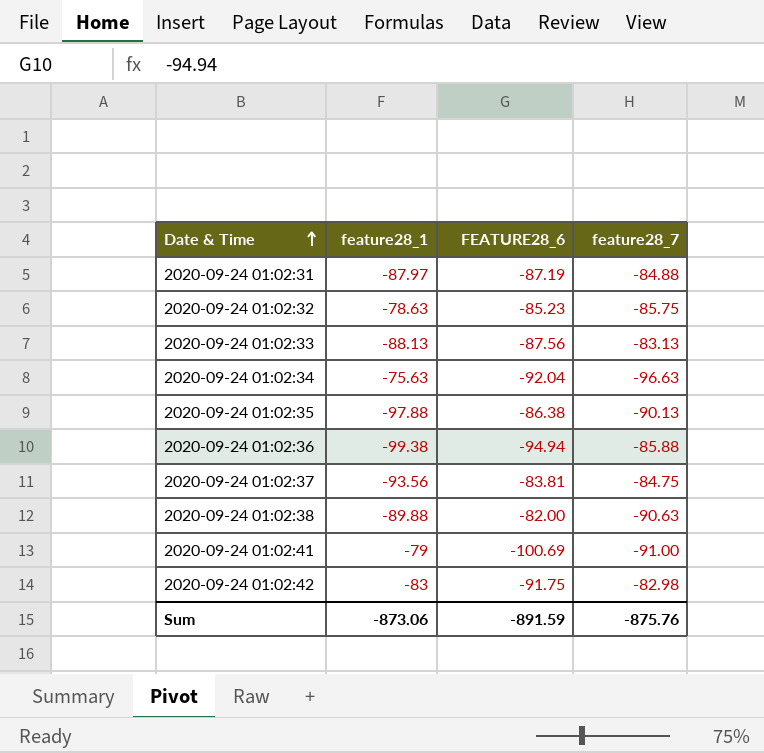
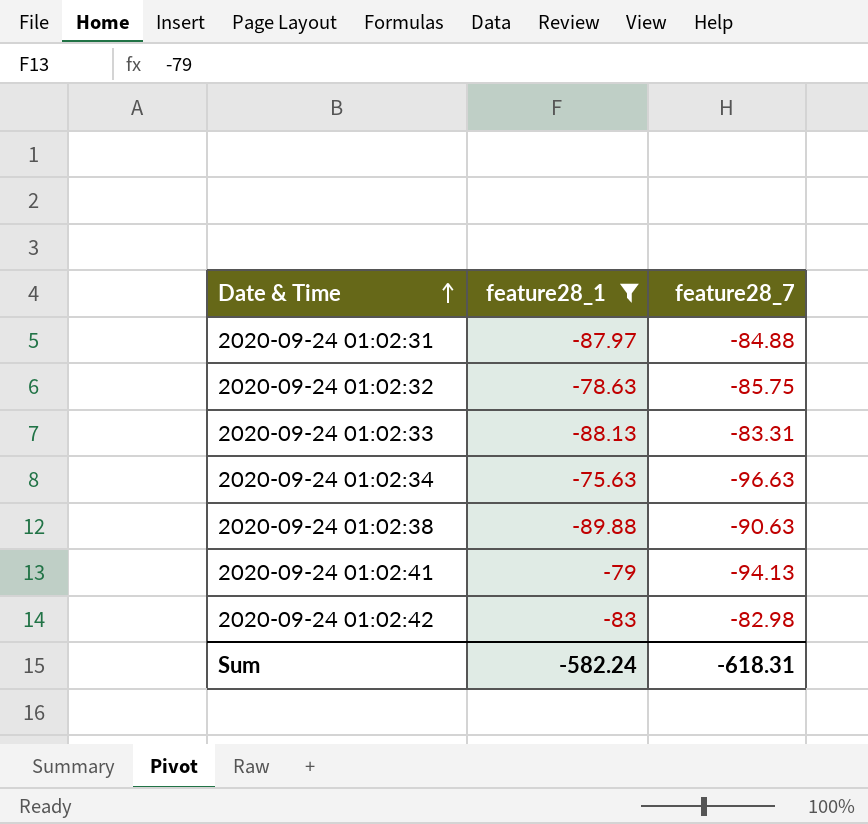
filter: none -> feature28_1 >= -89.88
column FEATURE28_6 | position: 3 -> none
2020-09-24 01:02:33 | feature28_7: -83.13 -> -83.31
2020-09-24 01:02:41 | feature28_7: -91.00 -> -94.13
Sum | feature28_1: -873.06 -> -582.24
Sum | feature28_7: -875.76 -> -618.31

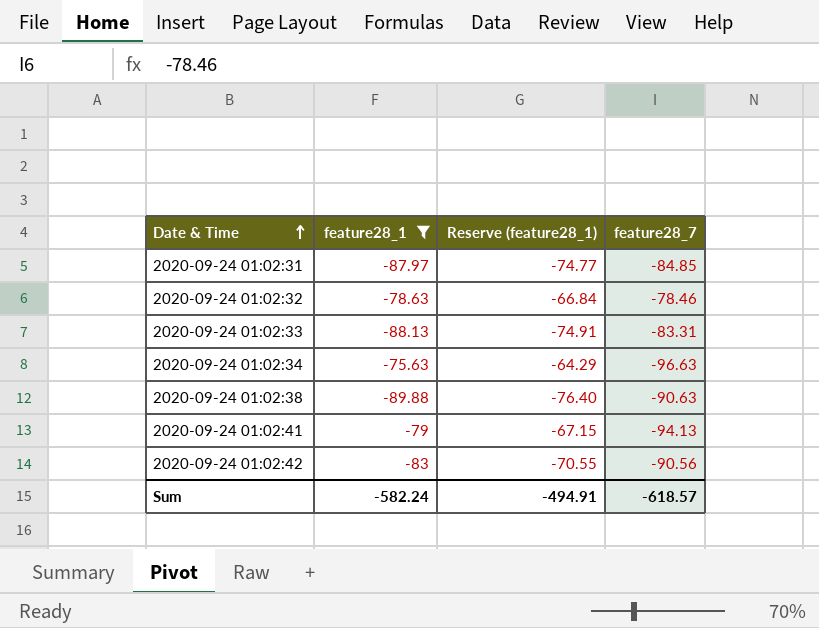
column Reserve (feature28_1) | formula: none -> [feature28_1] * 0.85
2020-09-24 01:02:31 | feature28_7: -84.88 -> -84.85
2020-09-24 01:02:32 | feature28_7: -85.75 -> -78.46
2020-09-24 01:02:42 | feature28_7: -82.98 -> -90.56
Sum | feature28_7: -618.31 -> -618.57

